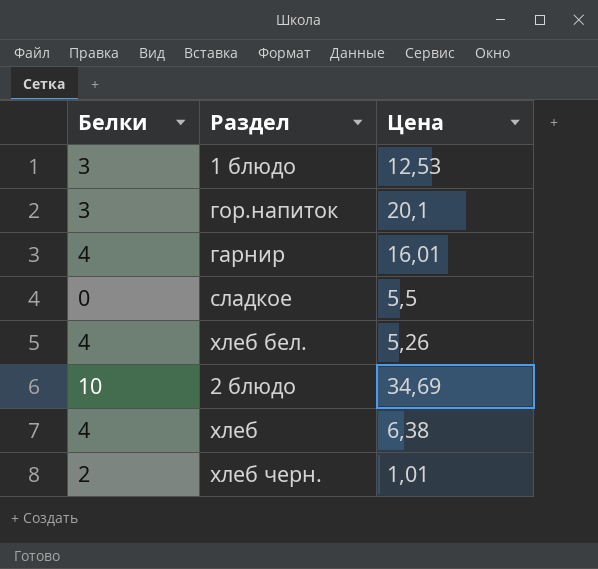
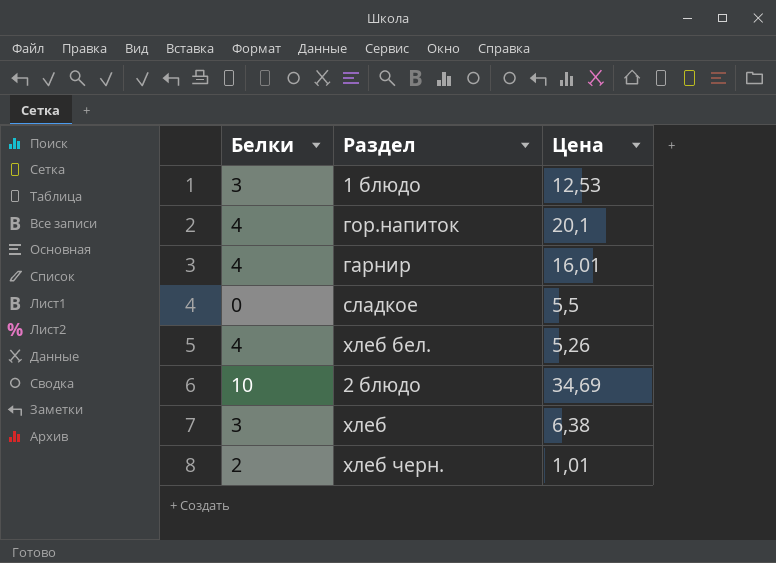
гор.напиток | Белки: 3 -> 4
хлеб | Белки: 4 -> 3

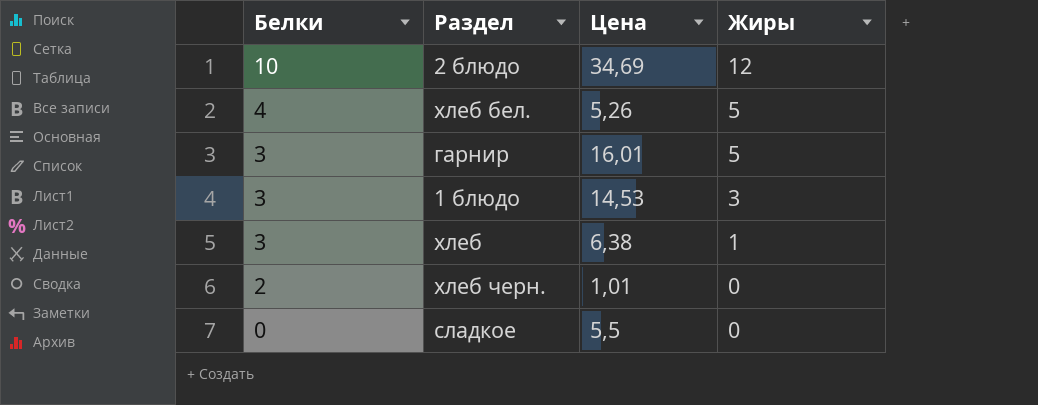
row order: none -> Белки descending
column Жиры | position: none -> 4
row гор.напиток: 4 | 20,1 -> none
гарнир | Белки: 4 -> 3
1 блюдо | Цена: 12,53 -> 14,53

